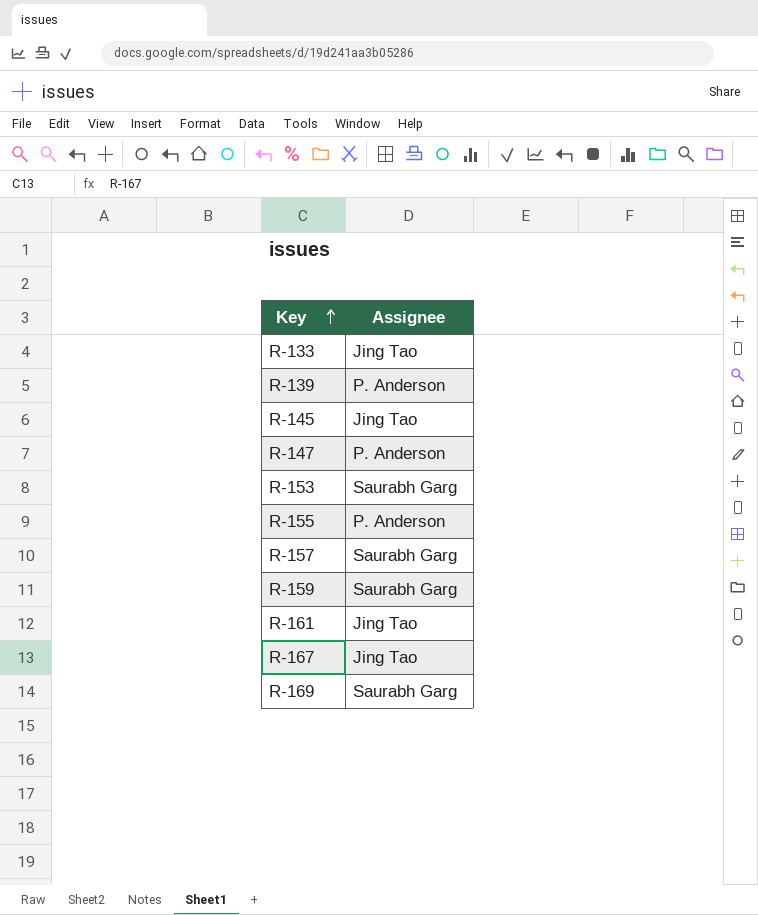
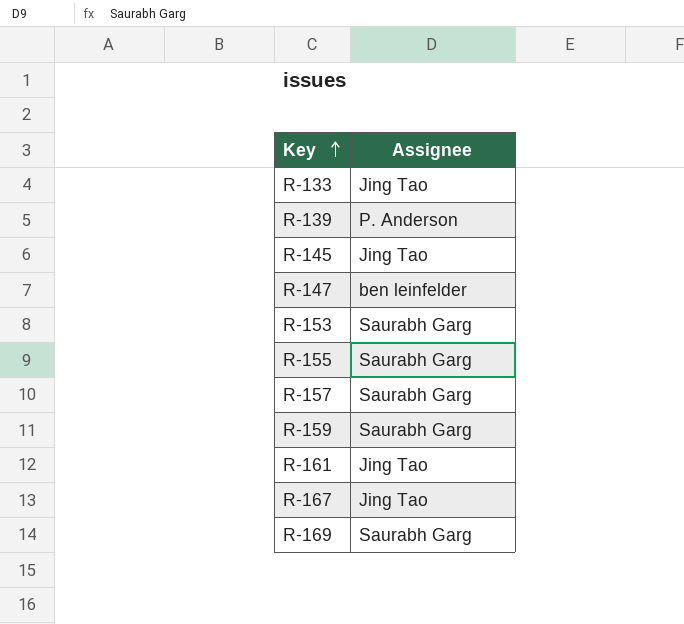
R-147 | Assignee: P. Anderson -> ben leinfelder
R-155 | Assignee: P. Anderson -> Saurabh Garg

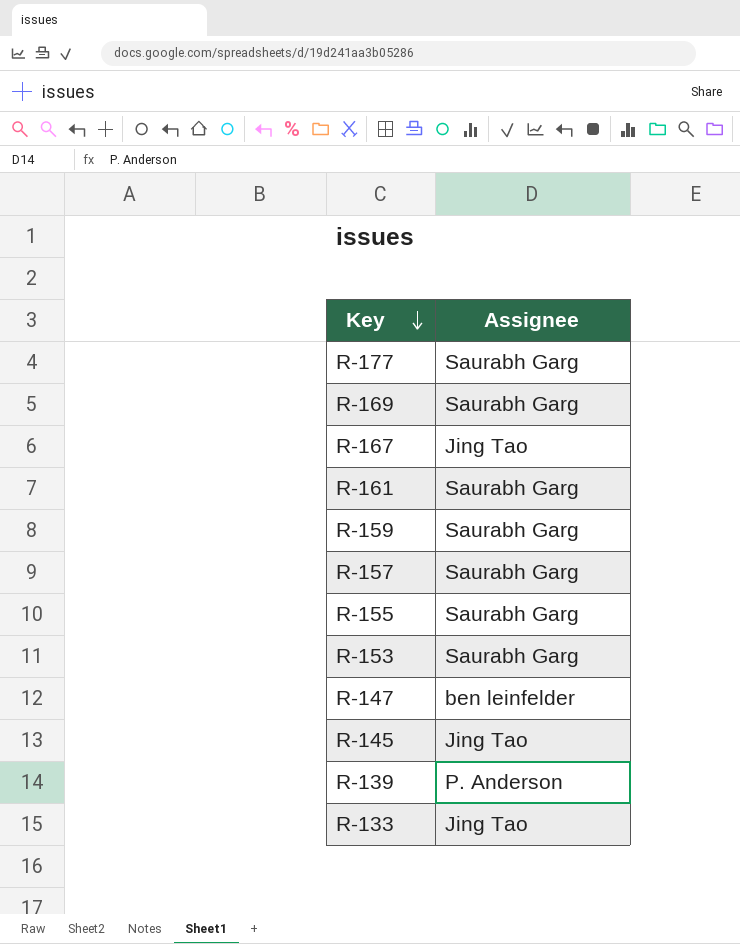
row order: Key ascending -> Key descending
row R-177: none -> Saurabh Garg
R-161 | Assignee: Jing Tao -> Saurabh Garg

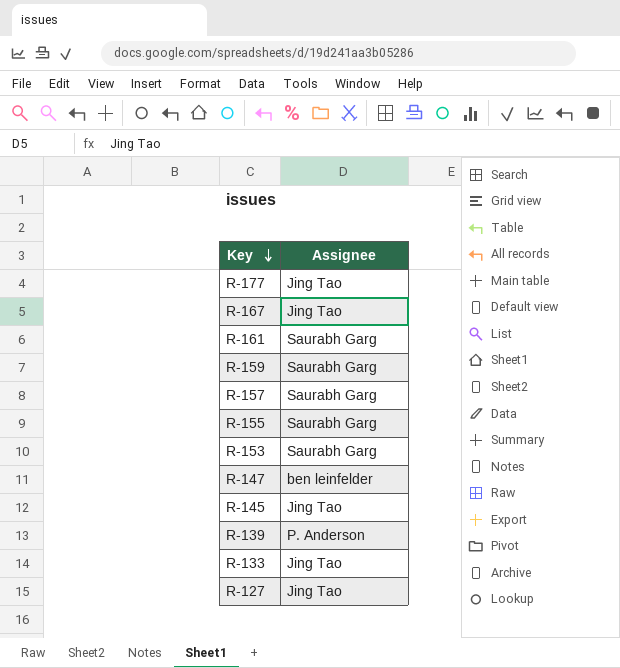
row R-169: Saurabh Garg -> none
R-177 | Assignee: Saurabh Garg -> Jing Tao
row R-127: none -> Jing Tao

